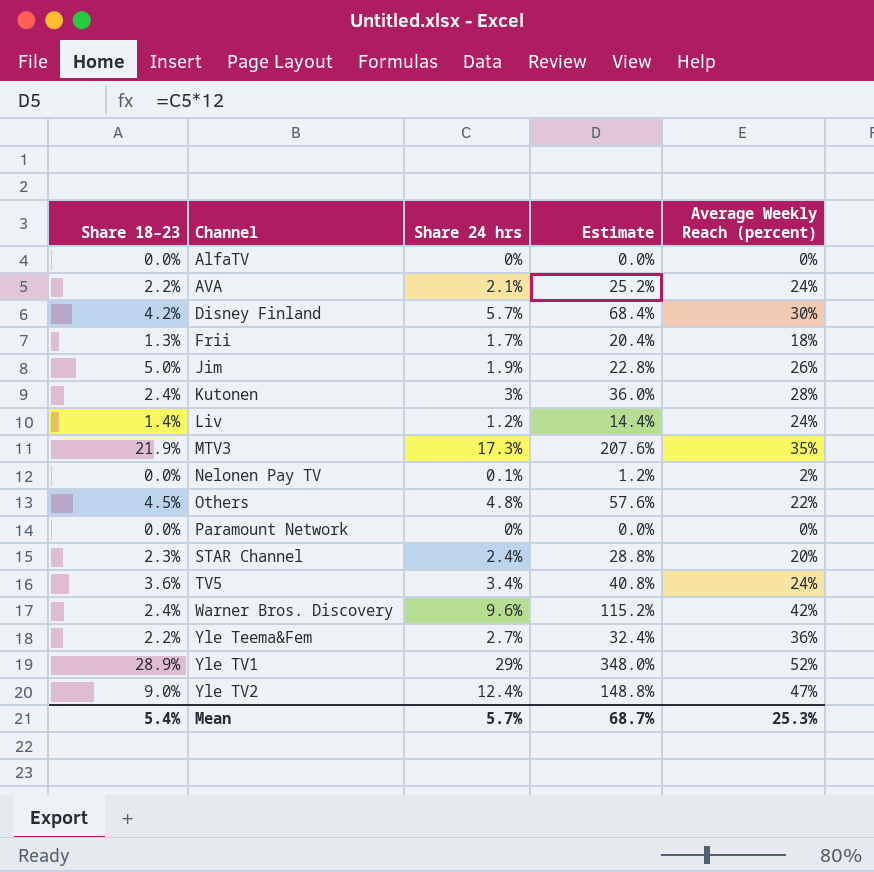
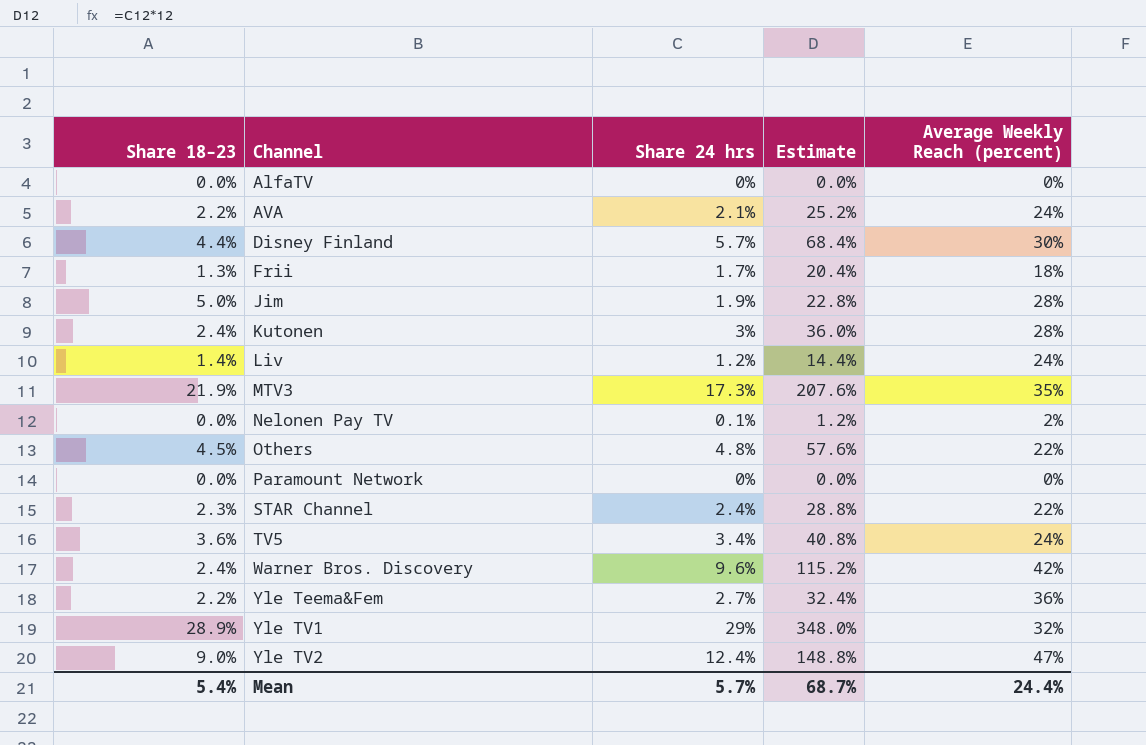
Disney Finland | Share 18–23: 4.2% -> 4.4%
Jim | Average Weekly Reach (percent): 26% -> 28%
STAR Channel | Average Weekly Reach (percent): 20% -> 22%
Yle TV1 | Average Weekly Reach (percent): 52% -> 32%
Mean | Average Weekly Reach (percent): 25.3% -> 24.4%

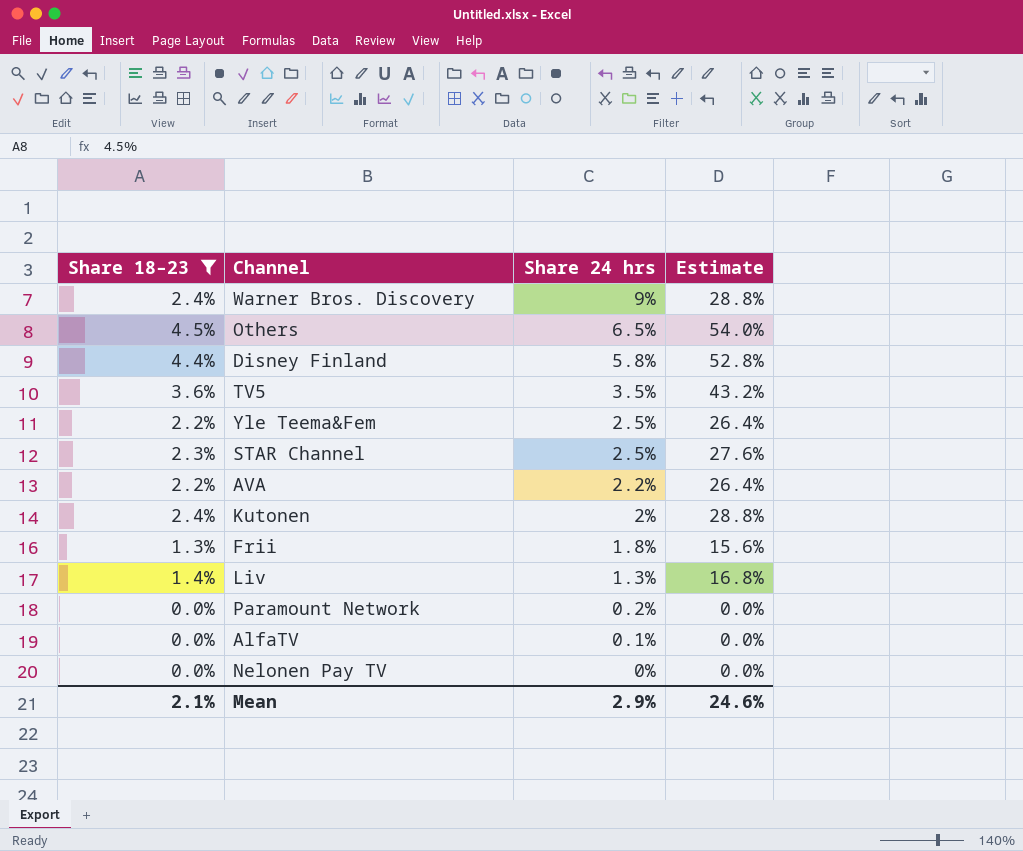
filter: none -> Share 18–23 <= 4.5%
row order: Channel ascending -> Share 24 hrs descending
column Average Weekly Reach (percent) | position: 5 -> none
column Estimate | formula: [Share 24 hrs] * 12 -> [Share 18–23] * 12
Warner Bros. Discovery | Share 24 hrs: 9.6% -> 9%
Others | Share 24 hrs: 4.8% -> 6.5%
Disney Finland | Share 24 hrs: 5.7% -> 5.8%
TV5 | Share 24 hrs: 3.4% -> 3.5%
Yle Teema&Fem | Share 24 hrs: 2.7% -> 2.5%
STAR Channel | Share 24 hrs: 2.4% -> 2.5%
AVA | Share 24 hrs: 2.1% -> 2.2%
Kutonen | Share 24 hrs: 3% -> 2%
Frii | Share 24 hrs: 1.7% -> 1.8%
Liv | Share 24 hrs: 1.2% -> 1.3%
Paramount Network | Share 24 hrs: 0% -> 0.2%
AlfaTV | Share 24 hrs: 0% -> 0.1%
Nelonen Pay TV | Share 24 hrs: 0.1% -> 0%
Mean | Share 18–23: 5.4% -> 2.1%
Mean | Share 24 hrs: 5.7% -> 2.9%
Mean | Estimate: 68.7% -> 24.6%

